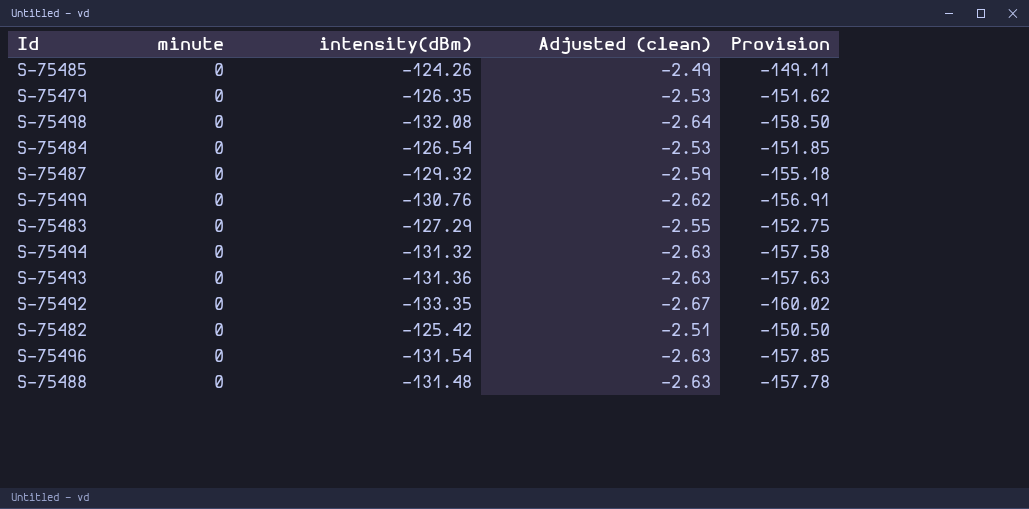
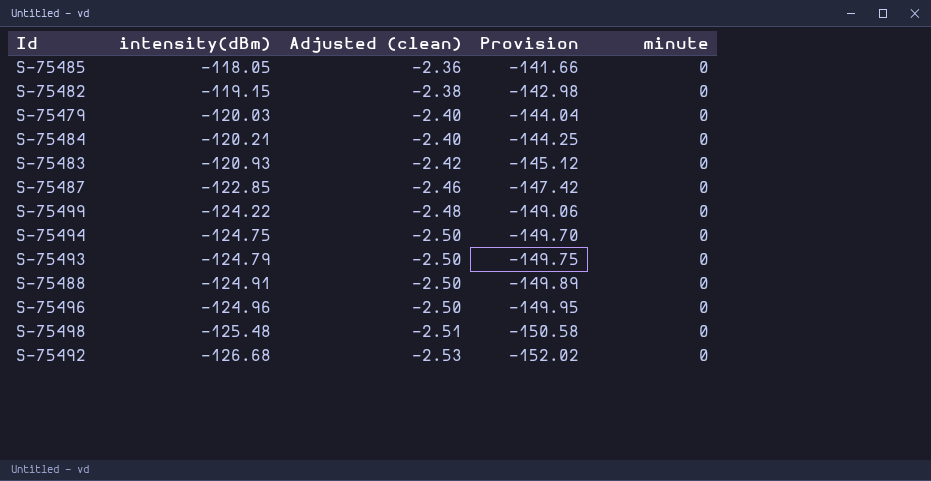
row order: none -> intensity(dBm) descending
column minute | position: 2 -> 5
S-75485 | intensity(dBm): -124.26 -> -118.05
S-75485 | Adjusted (clean): -2.49 -> -2.36
S-75485 | Provision: -149.11 -> -141.66
S-75482 | intensity(dBm): -125.42 -> -119.15
S-75482 | Adjusted (clean): -2.51 -> -2.38
S-75482 | Provision: -150.50 -> -142.98
S-75479 | intensity(dBm): -126.35 -> -120.03
S-75479 | Adjusted (clean): -2.53 -> -2.40
S-75479 | Provision: -151.62 -> -144.04
S-75484 | intensity(dBm): -126.54 -> -120.21
S-75484 | Adjusted (clean): -2.53 -> -2.40
S-75484 | Provision: -151.85 -> -144.25
S-75483 | intensity(dBm): -127.29 -> -120.93
S-75483 | Adjusted (clean): -2.55 -> -2.42
S-75483 | Provision: -152.75 -> -145.12
S-75487 | intensity(dBm): -129.32 -> -122.85
S-75487 | Adjusted (clean): -2.59 -> -2.46
S-75487 | Provision: -155.18 -> -147.42
S-75499 | intensity(dBm): -130.76 -> -124.22
S-75499 | Adjusted (clean): -2.62 -> -2.48
S-75499 | Provision: -156.91 -> -149.06
S-75494 | intensity(dBm): -131.32 -> -124.75
S-75494 | Adjusted (clean): -2.63 -> -2.50
S-75494 | Provision: -157.58 -> -149.70
S-75493 | intensity(dBm): -131.36 -> -124.79
S-75493 | Adjusted (clean): -2.63 -> -2.50
S-75493 | Provision: -157.63 -> -149.75
S-75488 | intensity(dBm): -131.48 -> -124.91
S-75488 | Adjusted (clean): -2.63 -> -2.50
S-75488 | Provision: -157.78 -> -149.89
S-75496 | intensity(dBm): -131.54 -> -124.96
S-75496 | Adjusted (clean): -2.63 -> -2.50
S-75496 | Provision: -157.85 -> -149.95
S-75498 | intensity(dBm): -132.08 -> -125.48
S-75498 | Adjusted (clean): -2.64 -> -2.51
S-75498 | Provision: -158.50 -> -150.58
S-75492 | intensity(dBm): -133.35 -> -126.68
S-75492 | Adjusted (clean): -2.67 -> -2.53
S-75492 | Provision: -160.02 -> -152.02

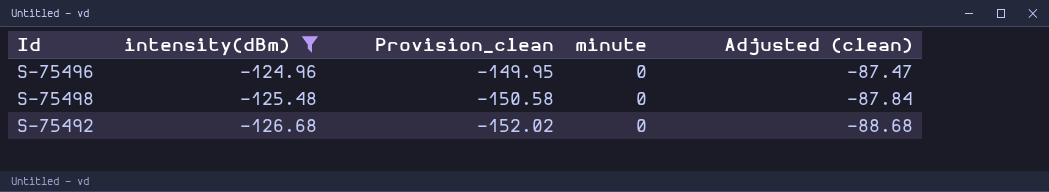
filter: none -> intensity(dBm) <= -124.96
column name: Provision -> Provision_clean
column Adjusted (clean) | formula: [intensity(dBm)] * 0.02 -> [intensity(dBm)] * 0.7
column Adjusted (clean) | position: 3 -> 5

